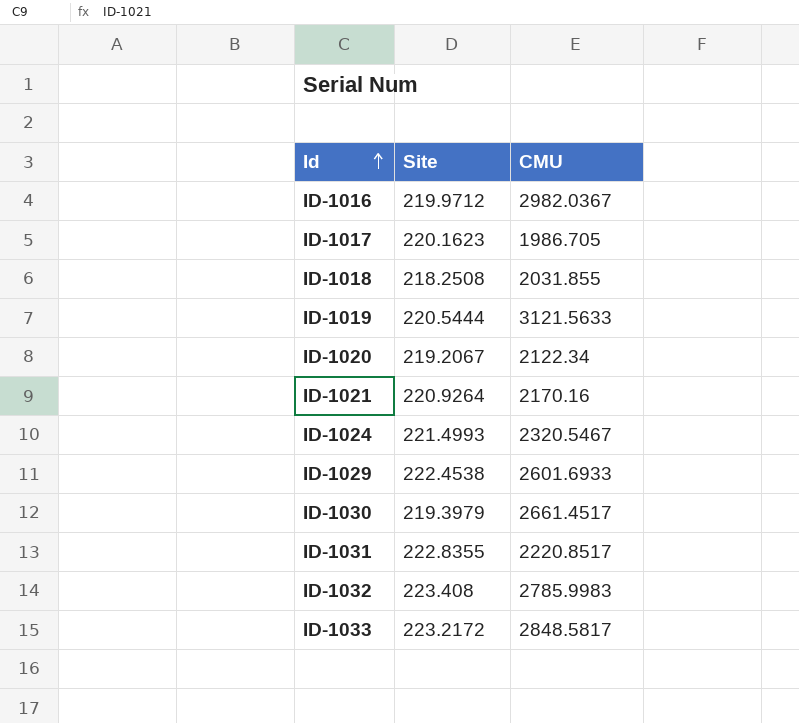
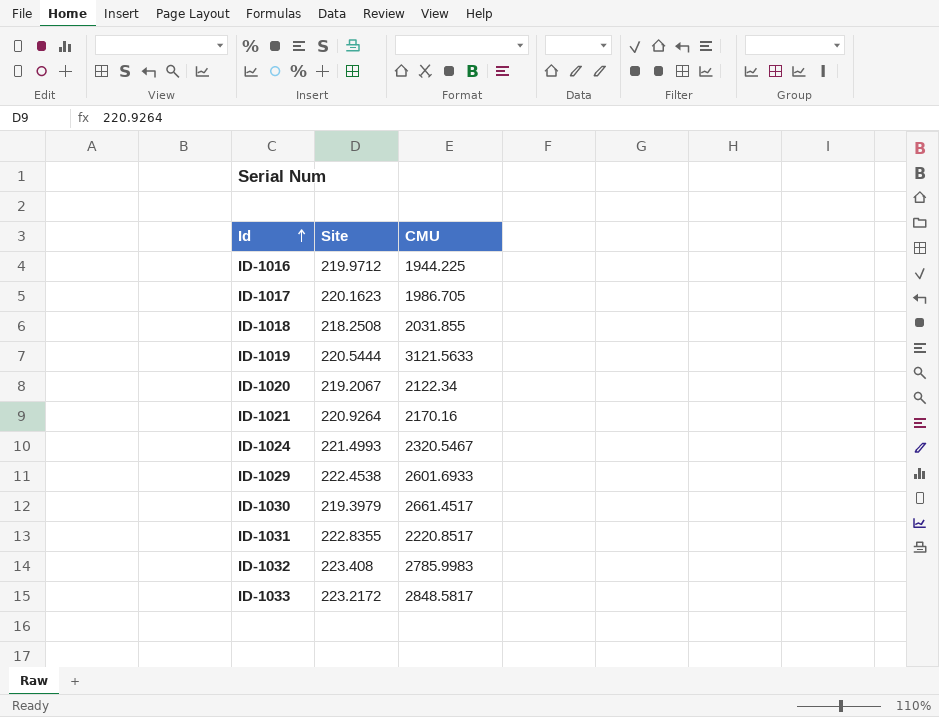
ID-1016 | CMU: 2982.0367 -> 1944.225

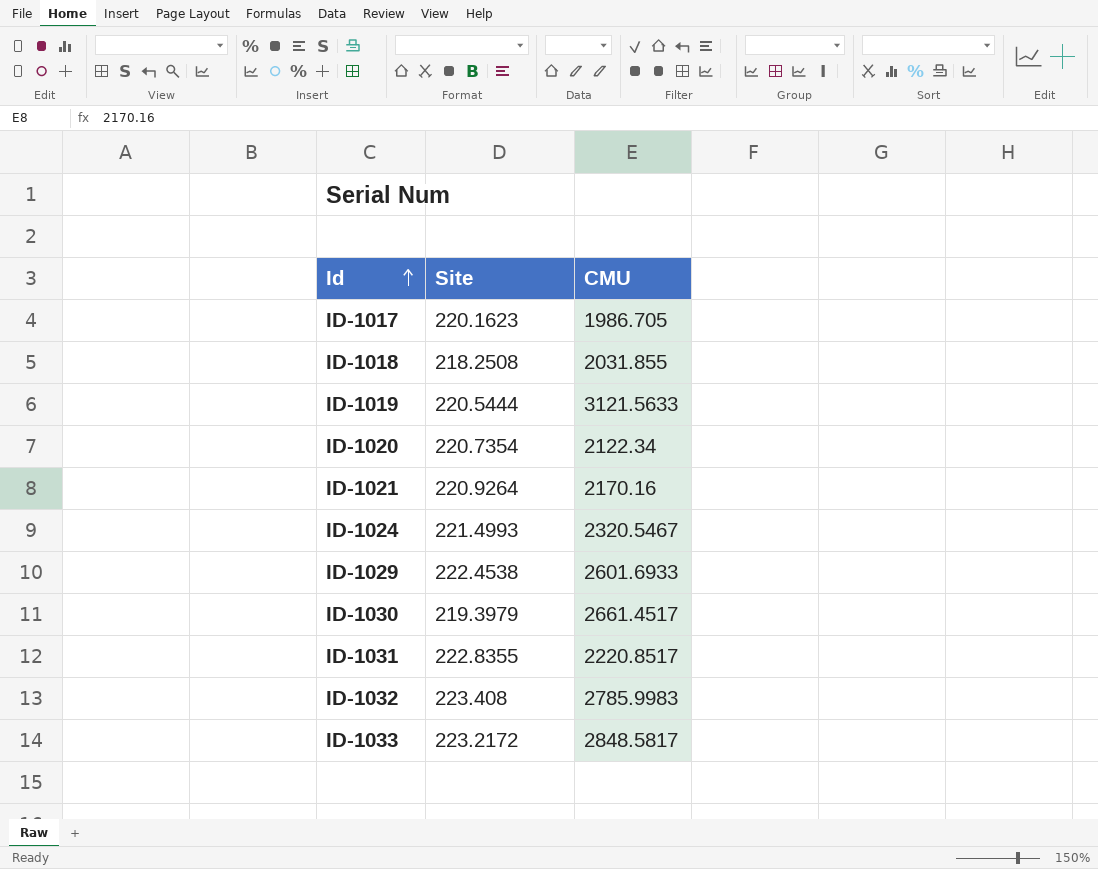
row ID-1016: 219.9712 | 1944.225 -> none
ID-1020 | Site: 219.2067 -> 220.7354

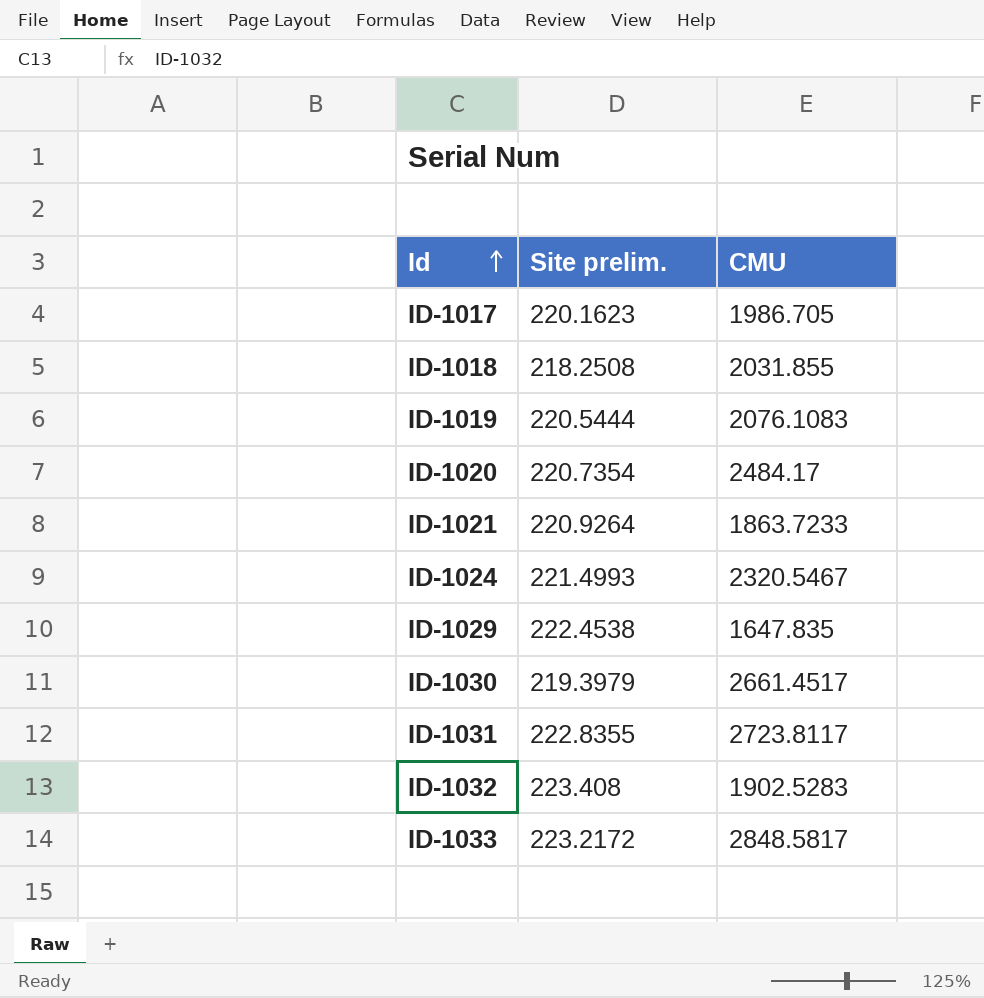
column name: Site -> Site prelim.
ID-1019 | CMU: 3121.5633 -> 2076.1083
ID-1020 | CMU: 2122.34 -> 2484.17
ID-1021 | CMU: 2170.16 -> 1863.7233
ID-1029 | CMU: 2601.6933 -> 1647.835
ID-1031 | CMU: 2220.8517 -> 2723.8117
ID-1032 | CMU: 2785.9983 -> 1902.5283

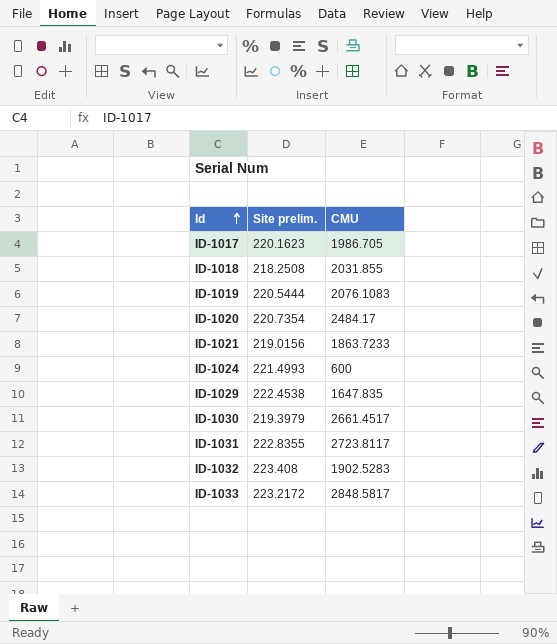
ID-1021 | Site prelim.: 220.9264 -> 219.0156
ID-1024 | CMU: 2320.5467 -> 600

